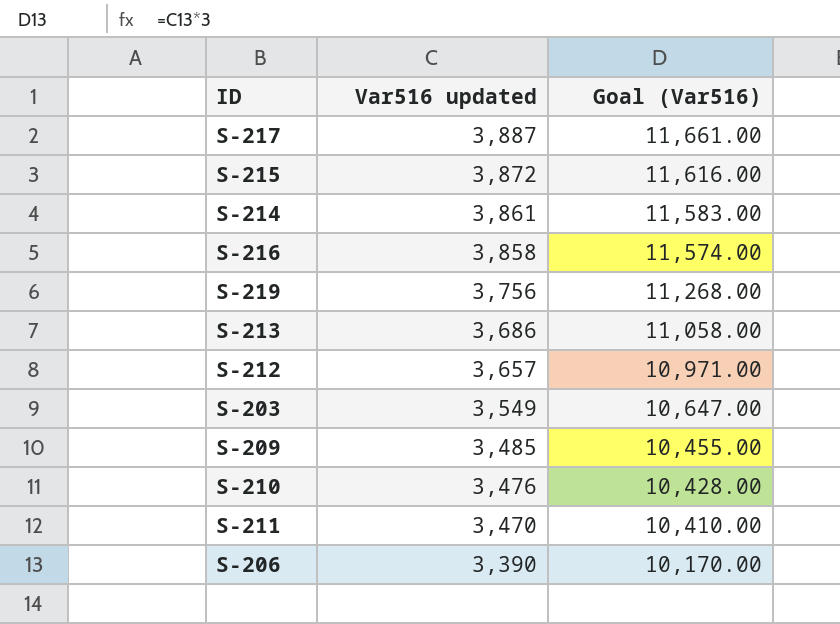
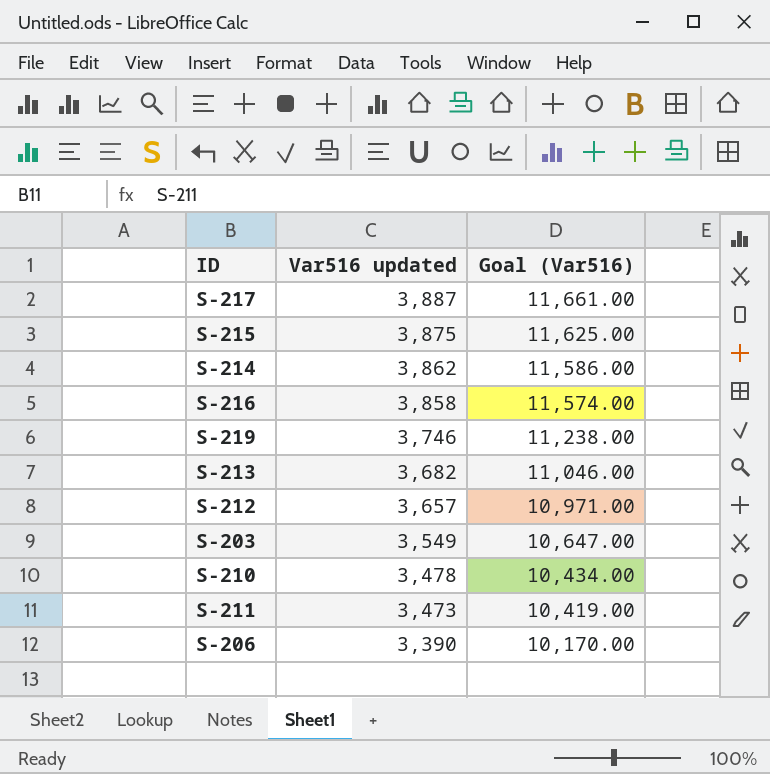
row S-209: 3,485 | 10,455.00 -> none
S-215 | Var516 updated: 3,872 -> 3,875
S-215 | Goal (Var516): 11,616.00 -> 11,625.00
S-214 | Var516 updated: 3,861 -> 3,862
S-214 | Goal (Var516): 11,583.00 -> 11,586.00
S-219 | Var516 updated: 3,756 -> 3,746
S-219 | Goal (Var516): 11,268.00 -> 11,238.00
S-213 | Var516 updated: 3,686 -> 3,682
S-213 | Goal (Var516): 11,058.00 -> 11,046.00
S-210 | Var516 updated: 3,476 -> 3,478
S-210 | Goal (Var516): 10,428.00 -> 10,434.00
S-211 | Var516 updated: 3,470 -> 3,473
S-211 | Goal (Var516): 10,410.00 -> 10,419.00

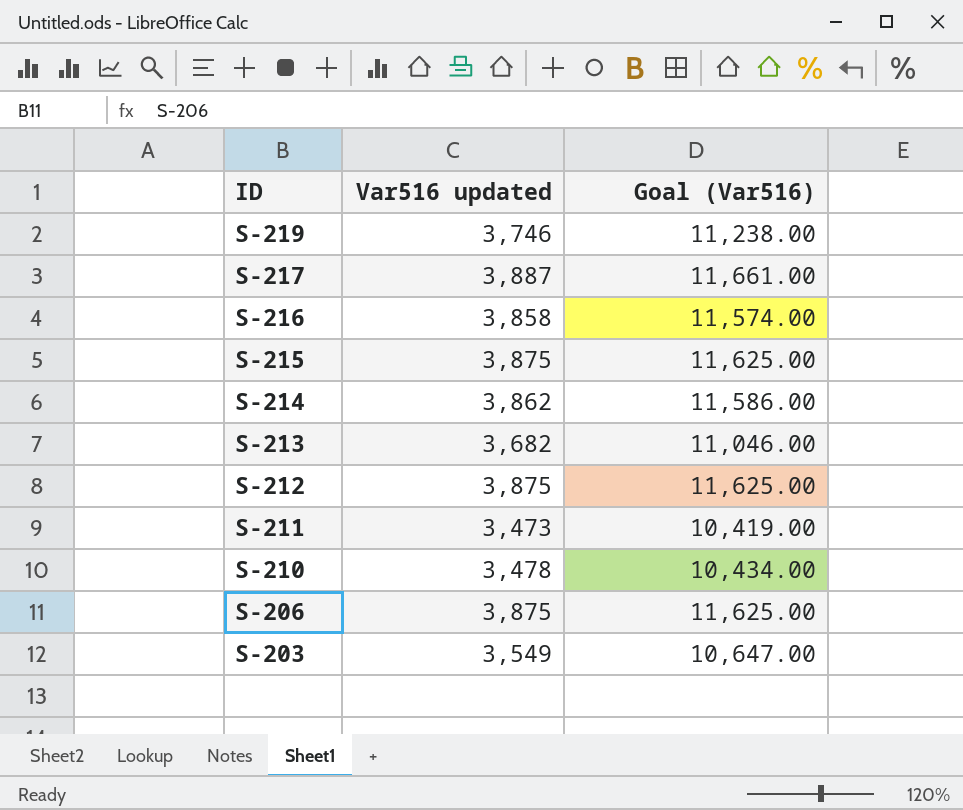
row order: Var516 updated descending -> ID descending
S-212 | Var516 updated: 3,657 -> 3,875
S-212 | Goal (Var516): 10,971.00 -> 11,625.00
S-206 | Var516 updated: 3,390 -> 3,875
S-206 | Goal (Var516): 10,170.00 -> 11,625.00

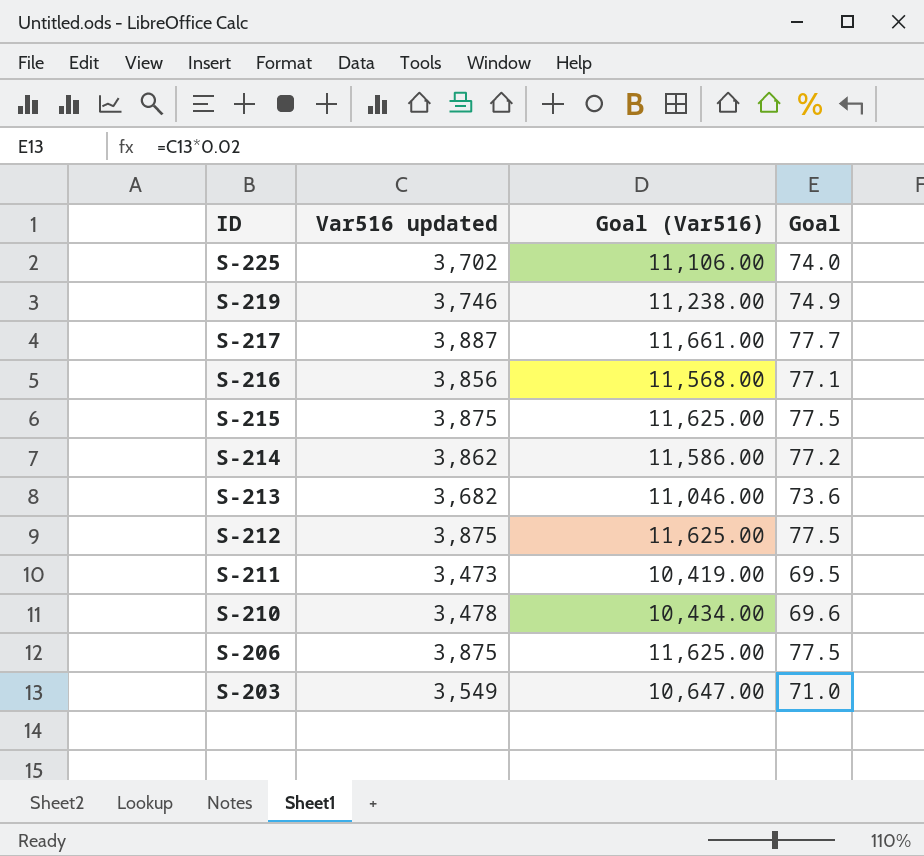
column Goal | formula: none -> [Var516 updated] * 0.02
row S-225: none -> 3,702 | 11,106.00 | 74.0
S-216 | Var516 updated: 3,858 -> 3,856
S-216 | Goal (Var516): 11,574.00 -> 11,568.00

